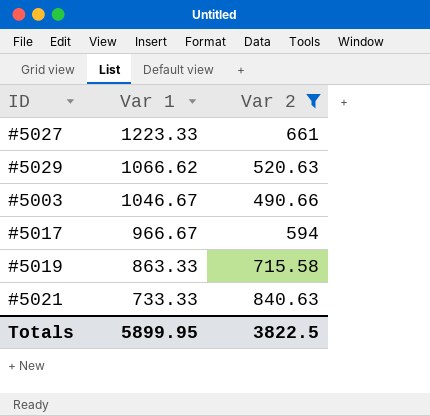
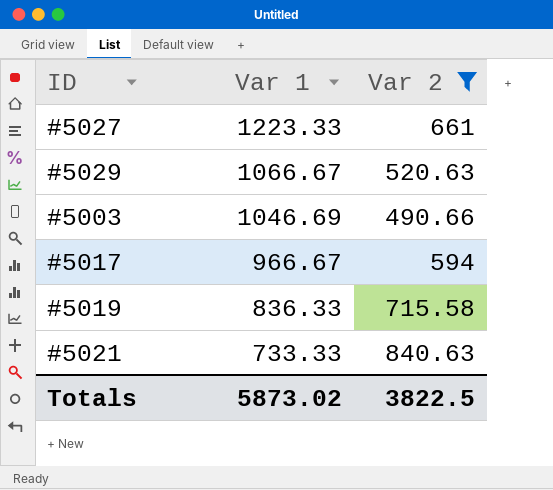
#5029 | Var 1: 1066.62 -> 1066.67
#5003 | Var 1: 1046.67 -> 1046.69
#5019 | Var 1: 863.33 -> 836.33
Totals | Var 1: 5899.95 -> 5873.02

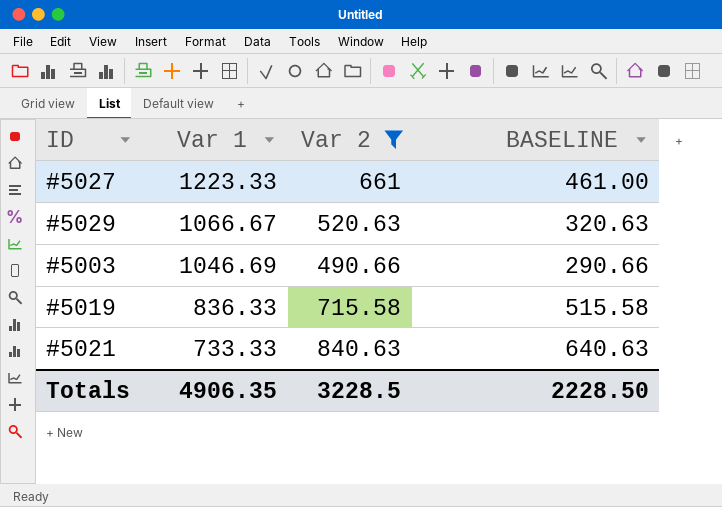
column BASELINE | formula: none -> [Var 2] - 200
row #5017: 966.67 | 594 -> none
Totals | Var 1: 5873.02 -> 4906.35
Totals | Var 2: 3822.5 -> 3228.5

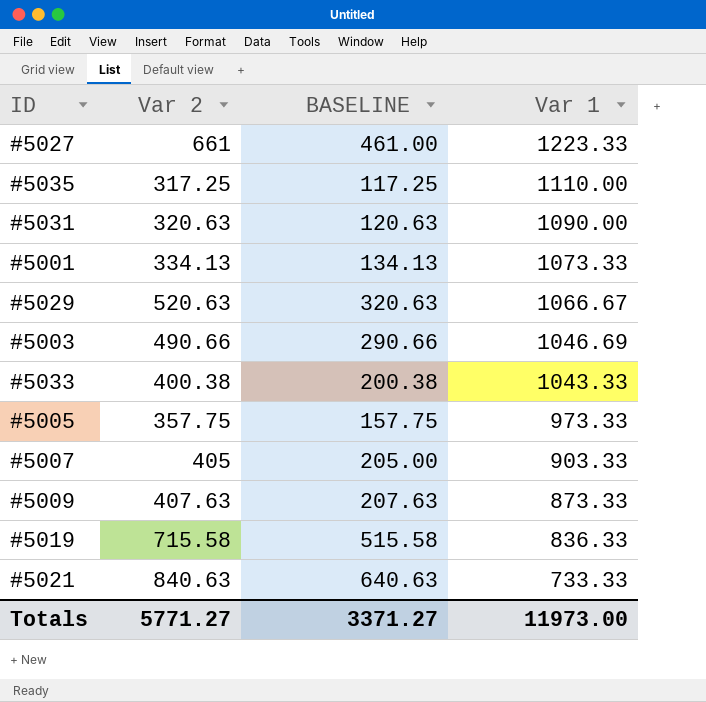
filter: Var 2 >= 490.66 -> none
column Var 1 | position: 2 -> 4
Totals | Var 2: 3228.5 -> 5771.27
Totals | BASELINE: 2228.50 -> 3371.27
Totals | Var 1: 4906.35 -> 11973.00

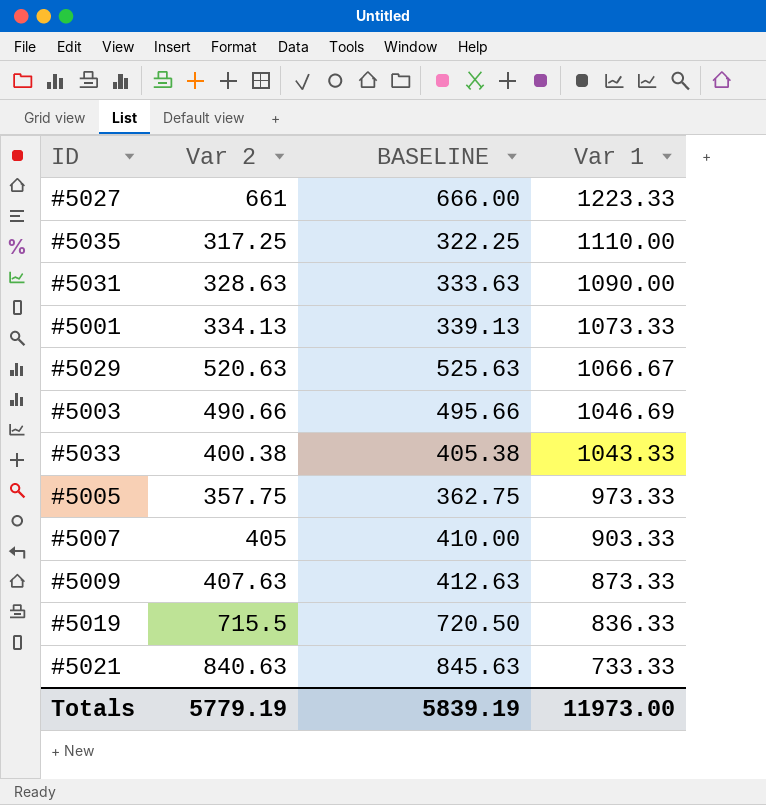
column BASELINE | formula: [Var 2] - 200 -> [Var 2] + 5
#5031 | Var 2: 320.63 -> 328.63
#5019 | Var 2: 715.58 -> 715.5
Totals | Var 2: 5771.27 -> 5779.19
Totals | BASELINE: 3371.27 -> 5839.19

